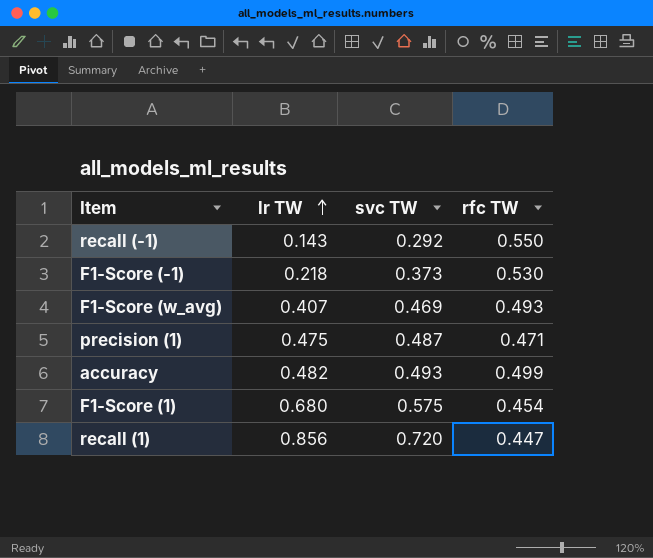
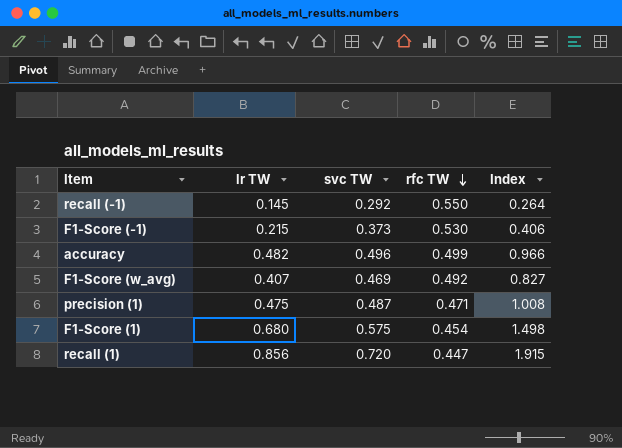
row order: lr TW ascending -> rfc TW descending
column Index | formula: none -> [lr TW] / [rfc TW]
recall (-1) | lr TW: 0.143 -> 0.145
F1-Score (-1) | lr TW: 0.218 -> 0.215
accuracy | svc TW: 0.493 -> 0.496
F1-Score (w_avg) | rfc TW: 0.493 -> 0.492

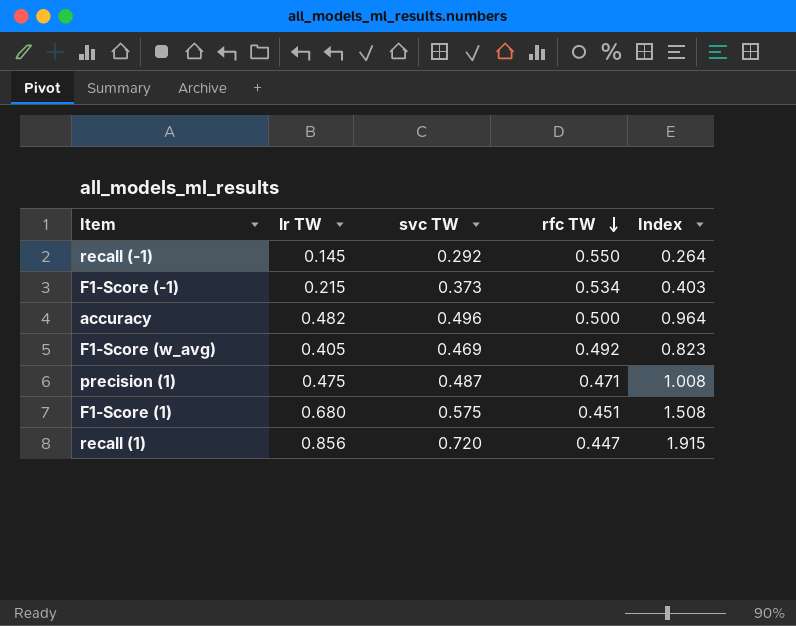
F1-Score (-1) | rfc TW: 0.530 -> 0.534
F1-Score (-1) | Index: 0.406 -> 0.403
accuracy | rfc TW: 0.499 -> 0.500
accuracy | Index: 0.966 -> 0.964
F1-Score (w_avg) | lr TW: 0.407 -> 0.405
F1-Score (w_avg) | Index: 0.827 -> 0.823
F1-Score (1) | rfc TW: 0.454 -> 0.451
F1-Score (1) | Index: 1.498 -> 1.508

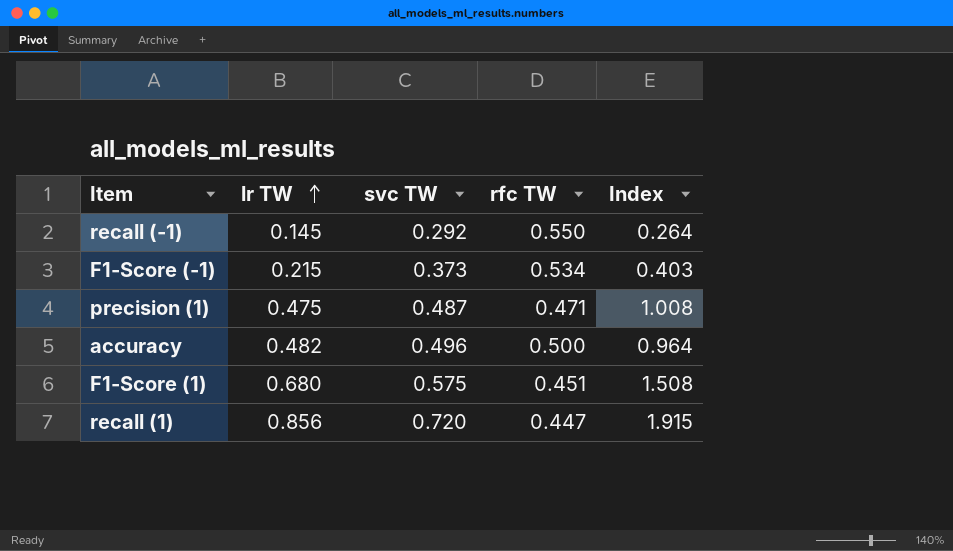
row order: rfc TW descending -> lr TW ascending
row F1-Score (w_avg): 0.405 | 0.469 | 0.492 | 0.823 -> none

